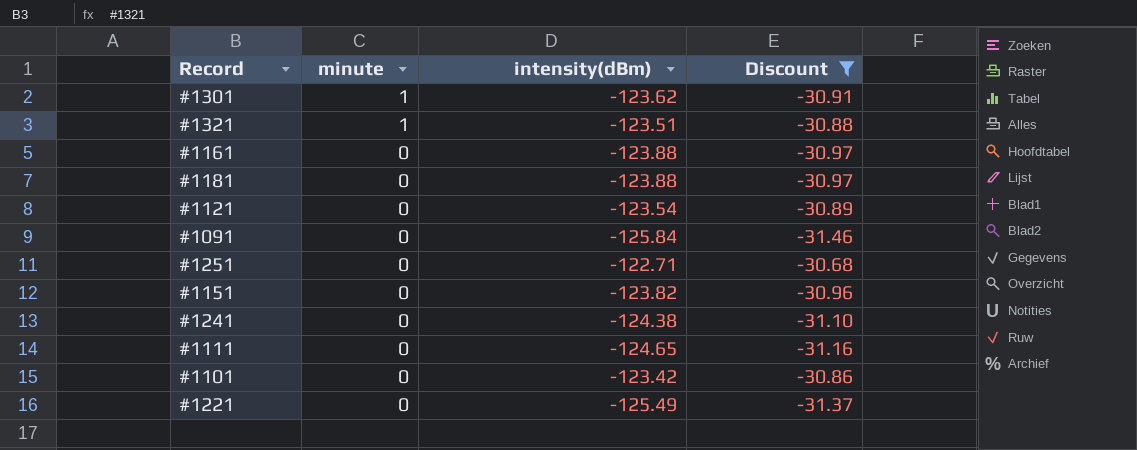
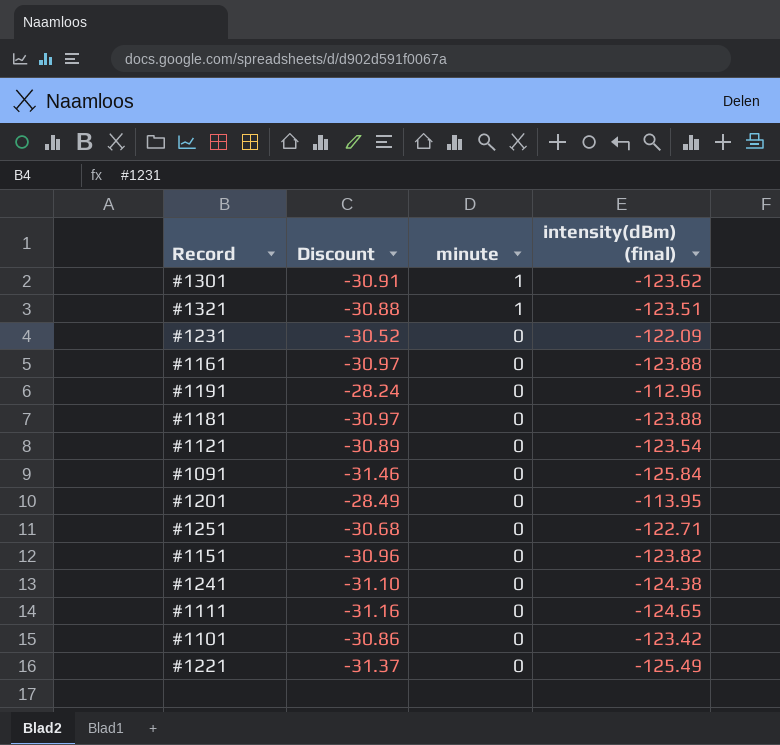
filter: Discount <= -30.68 -> none
column Discount | position: 4 -> 2
column name: intensity(dBm) -> intensity(dBm) (final)

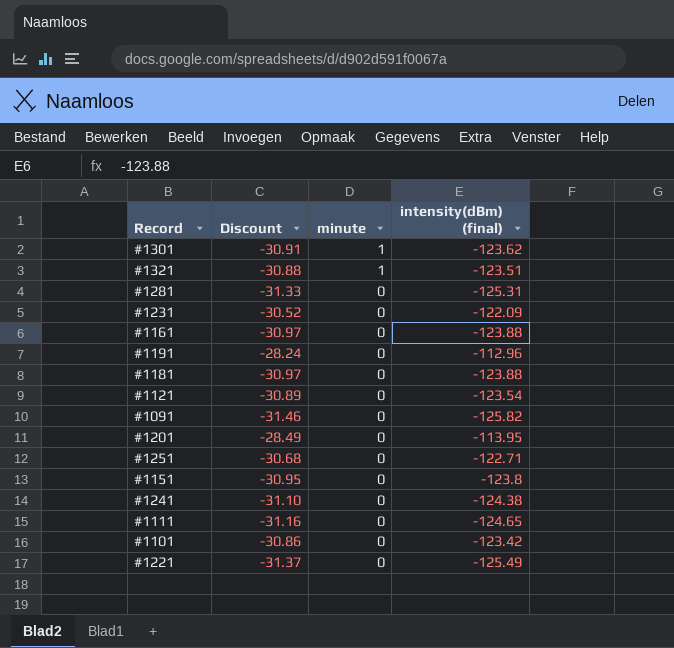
row #1281: none -> -31.33 | 0 | -125.31
#1091 | intensity(dBm) (final): -125.84 -> -125.82
#1151 | Discount: -30.96 -> -30.95
#1151 | intensity(dBm) (final): -123.82 -> -123.8

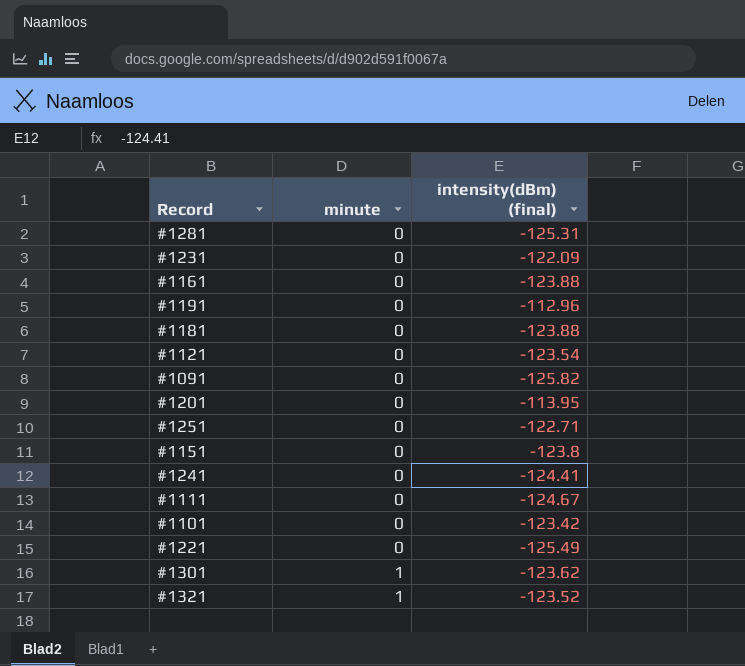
row order: minute descending -> minute ascending
column Discount | formula: [intensity(dBm) (final)] * 0.25 -> none
#1241 | intensity(dBm) (final): -124.38 -> -124.41
#1111 | intensity(dBm) (final): -124.65 -> -124.67
#1321 | intensity(dBm) (final): -123.51 -> -123.52

